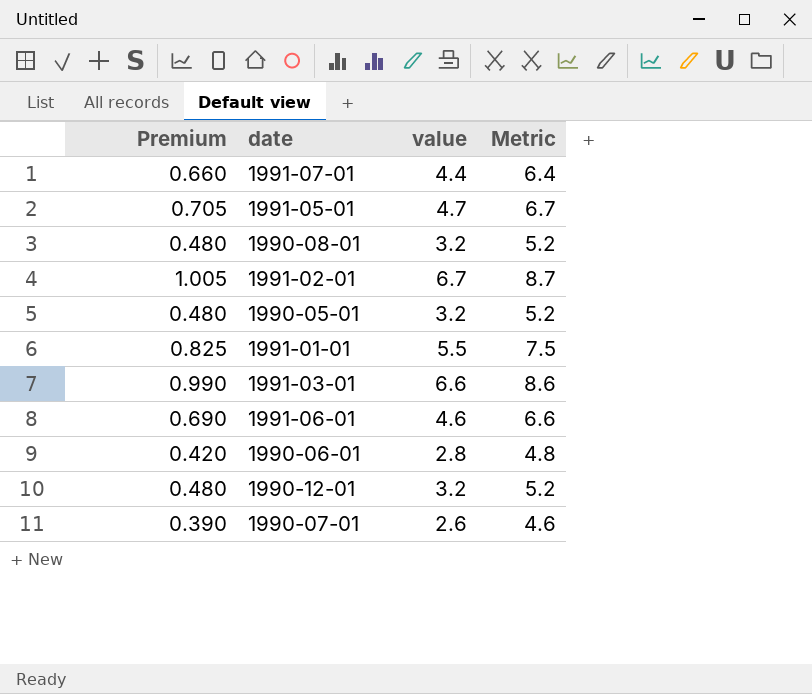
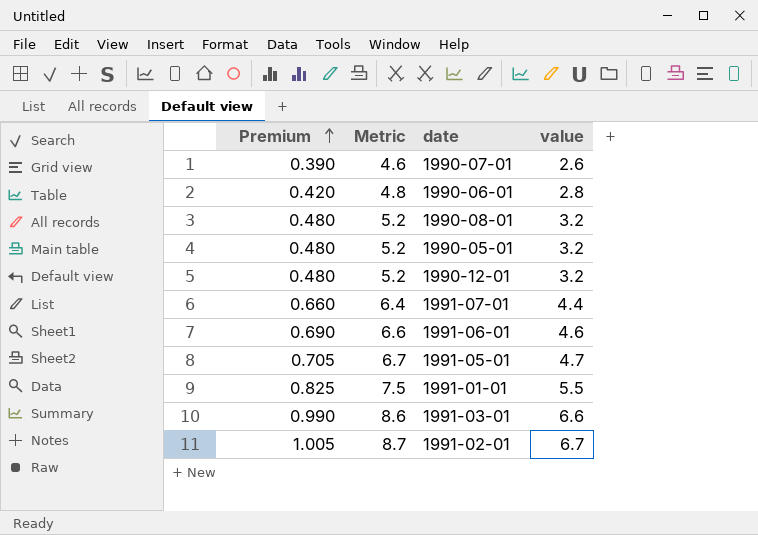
row order: none -> Premium ascending
column Metric | position: 4 -> 2

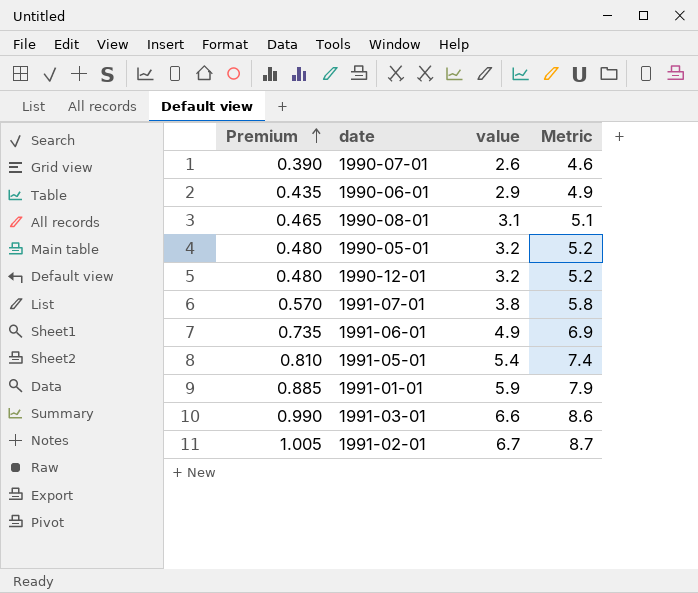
column Metric | position: 2 -> 4
1990-06-01 | Premium: 0.420 -> 0.435
1990-06-01 | value: 2.8 -> 2.9
1990-06-01 | Metric: 4.8 -> 4.9
1990-08-01 | Premium: 0.480 -> 0.465
1990-08-01 | value: 3.2 -> 3.1
1990-08-01 | Metric: 5.2 -> 5.1
1991-07-01 | Premium: 0.660 -> 0.570
1991-07-01 | value: 4.4 -> 3.8
1991-07-01 | Metric: 6.4 -> 5.8
1991-06-01 | Premium: 0.690 -> 0.735
1991-06-01 | value: 4.6 -> 4.9
1991-06-01 | Metric: 6.6 -> 6.9
1991-05-01 | Premium: 0.705 -> 0.810
1991-05-01 | value: 4.7 -> 5.4
1991-05-01 | Metric: 6.7 -> 7.4
1991-01-01 | Premium: 0.825 -> 0.885
1991-01-01 | value: 5.5 -> 5.9
1991-01-01 | Metric: 7.5 -> 7.9

